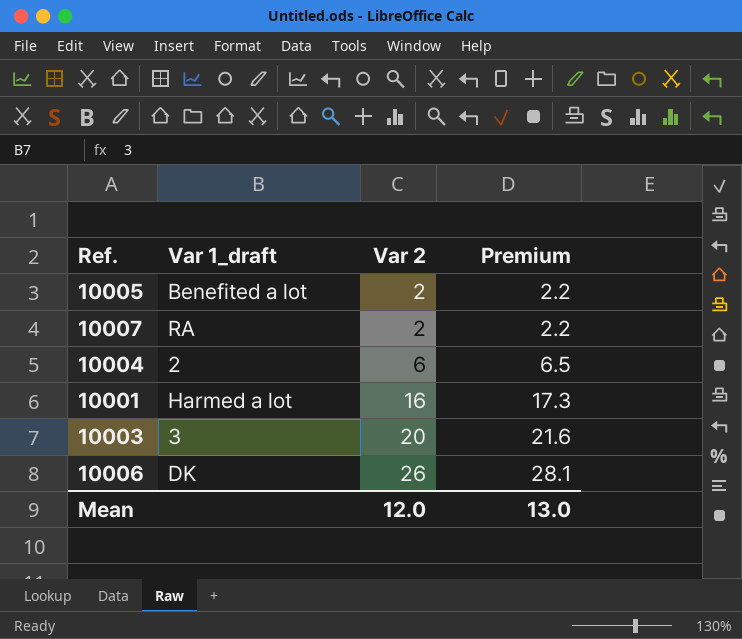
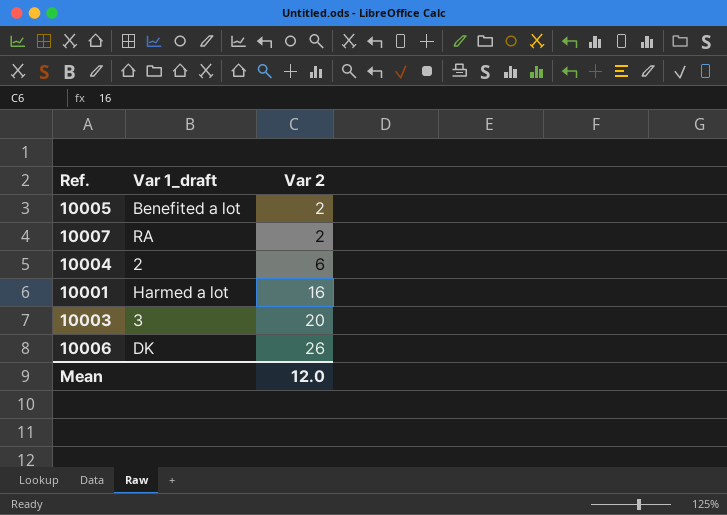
column Premium | formula: [Var 2] * 1.08 -> none

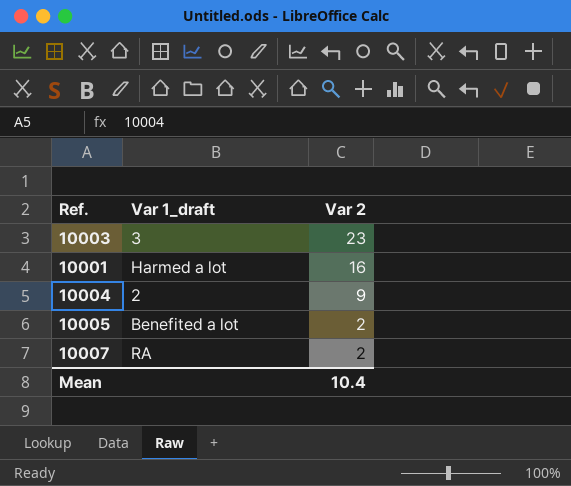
row order: Var 2 ascending -> Var 2 descending
row 10006: DK | 26 -> none
10003 | Var 2: 20 -> 23
10004 | Var 2: 6 -> 9
Mean | Var 2: 12.0 -> 10.4

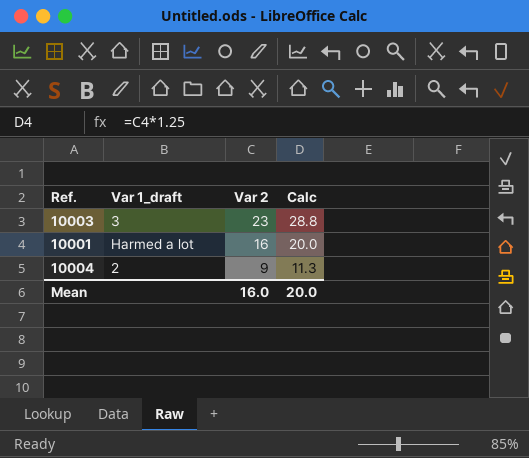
column Calc | formula: none -> [Var 2] * 1.25
row 10005: Benefited a lot | 2 -> none
row 10007: RA | 2 -> none
Mean | Var 2: 10.4 -> 16.0

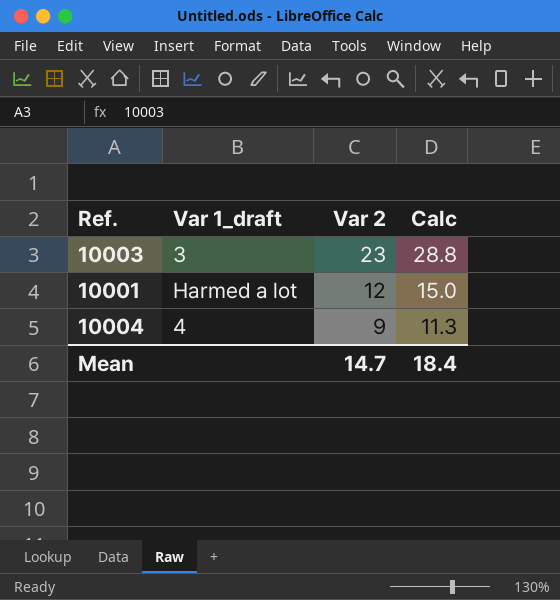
10001 | Var 2: 16 -> 12
10001 | Calc: 20.0 -> 15.0
10004 | Var 1_draft: 2 -> 4
Mean | Var 2: 16.0 -> 14.7
Mean | Calc: 20.0 -> 18.4

